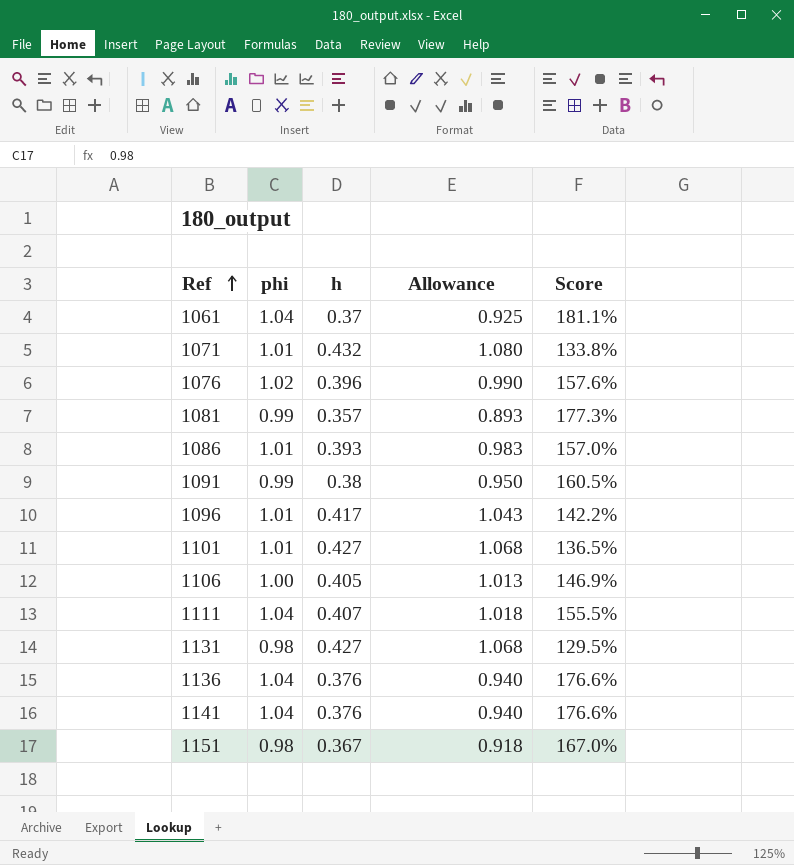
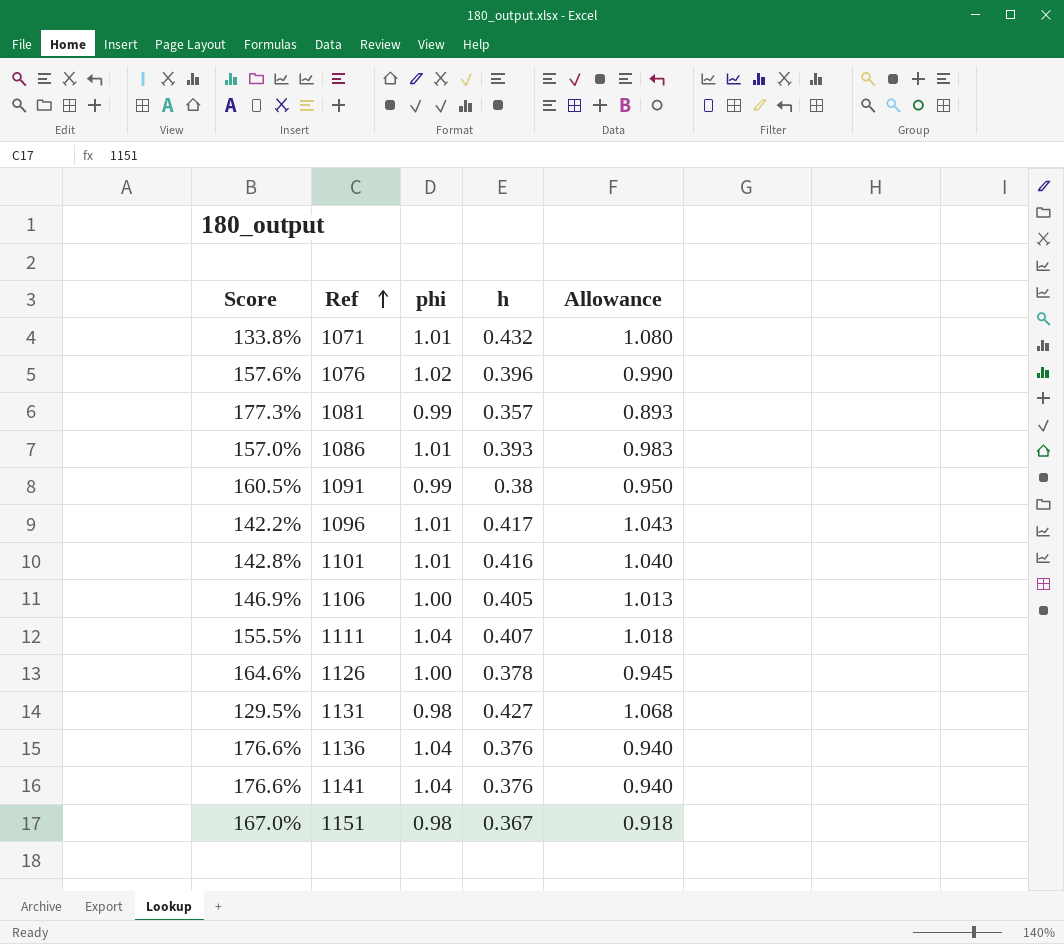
column Score | position: 5 -> 1
row 1061: 1.04 | 0.37 | 0.925 | 181.1% -> none
1101 | Score: 136.5% -> 142.8%
1101 | h: 0.427 -> 0.416
1101 | Allowance: 1.068 -> 1.040
row 1126: none -> 164.6% | 1.00 | 0.378 | 0.945

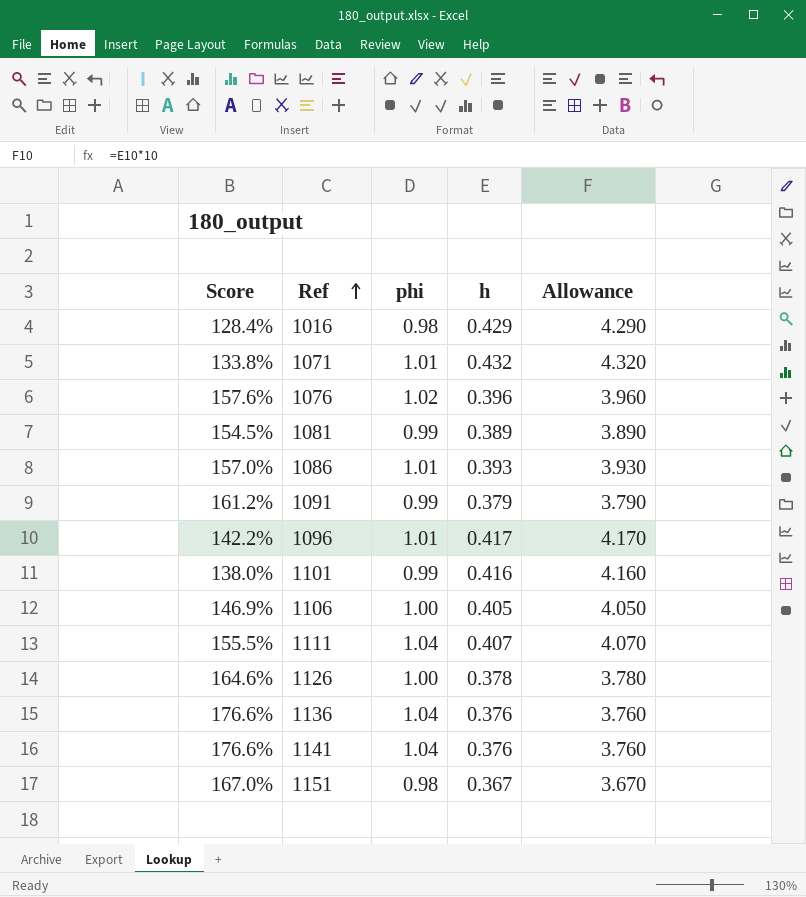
column Allowance | formula: [h] * 2.5 -> [h] * 10
row 1131: 129.5% | 0.98 | 0.427 | 1.068 -> none
row 1016: none -> 128.4% | 0.98 | 0.429 | 4.290
1081 | Score: 177.3% -> 154.5%
1081 | h: 0.357 -> 0.389
1091 | Score: 160.5% -> 161.2%
1091 | h: 0.38 -> 0.379
1101 | Score: 142.8% -> 138.0%
1101 | phi: 1.01 -> 0.99

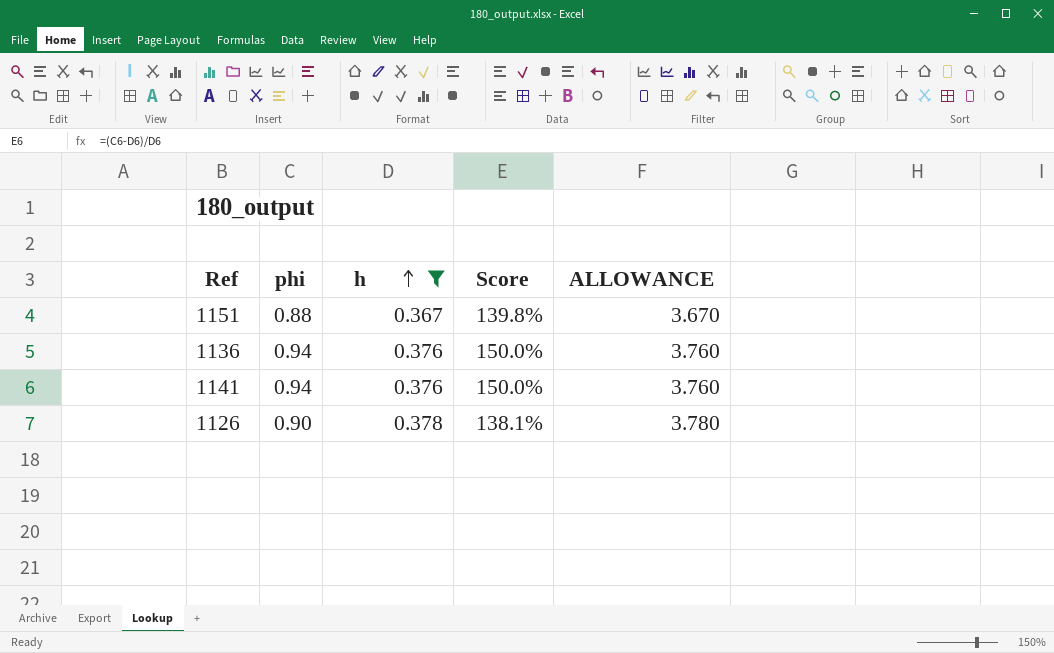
filter: none -> h <= 0.378
row order: Ref ascending -> h ascending
column Score | position: 1 -> 4
column name: Allowance -> ALLOWANCE
1151 | phi: 0.98 -> 0.88
1151 | Score: 167.0% -> 139.8%
1136 | phi: 1.04 -> 0.94
1136 | Score: 176.6% -> 150.0%
1141 | phi: 1.04 -> 0.94
1141 | Score: 176.6% -> 150.0%
1126 | phi: 1.00 -> 0.90
1126 | Score: 164.6% -> 138.1%

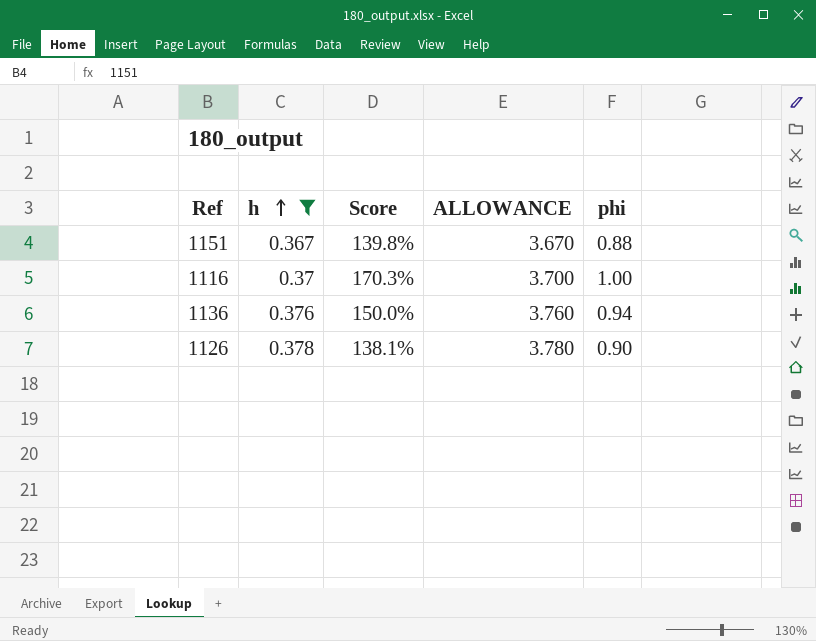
column phi | position: 2 -> 5
row 1141: 0.94 | 0.376 | 150.0% | 3.760 -> none
row 1116: none -> 0.37 | 170.3% | 3.700 | 1.00

